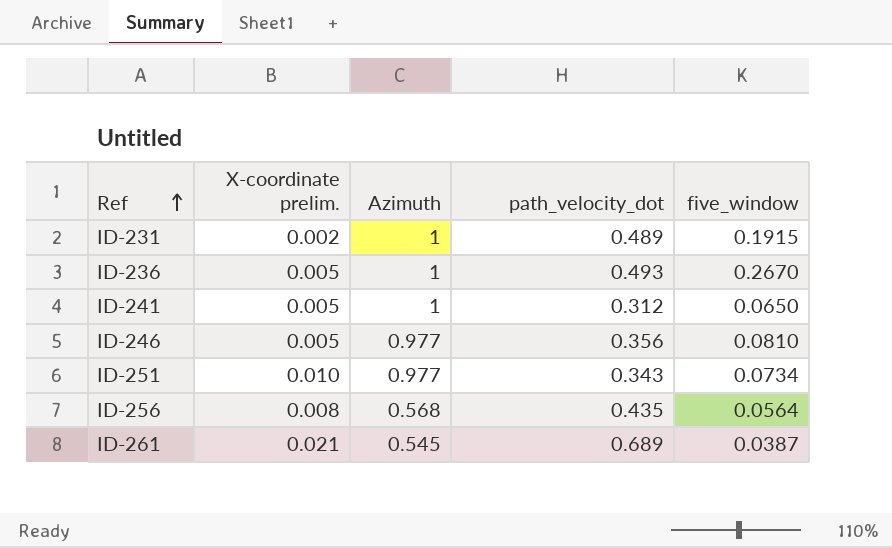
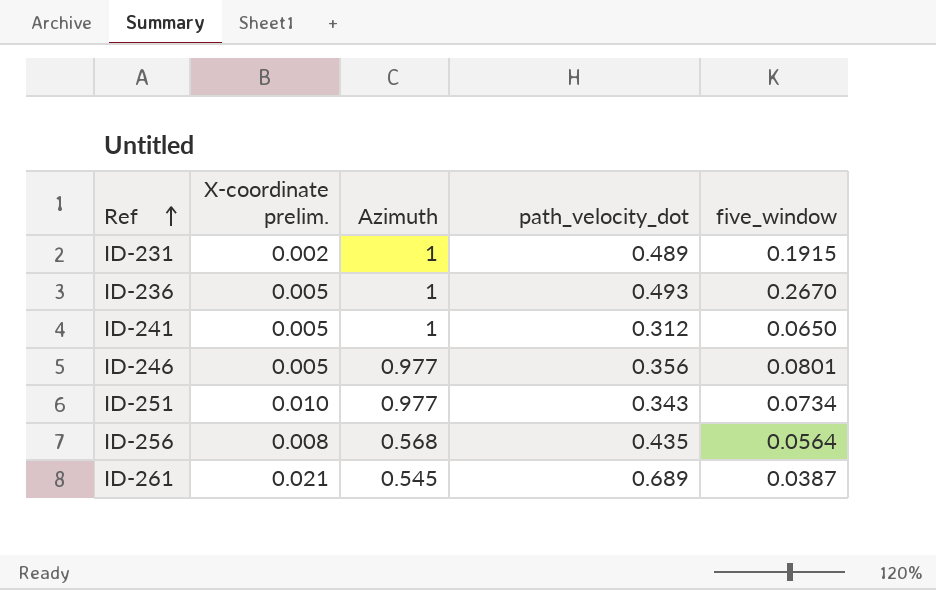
ID-246 | five_window: 0.0810 -> 0.0801

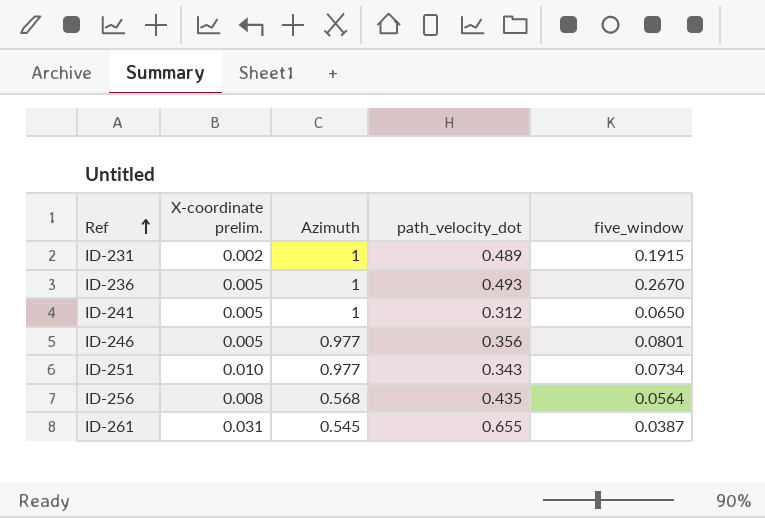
ID-261 | X-coordinate prelim.: 0.021 -> 0.031
ID-261 | path_velocity_dot: 0.689 -> 0.655

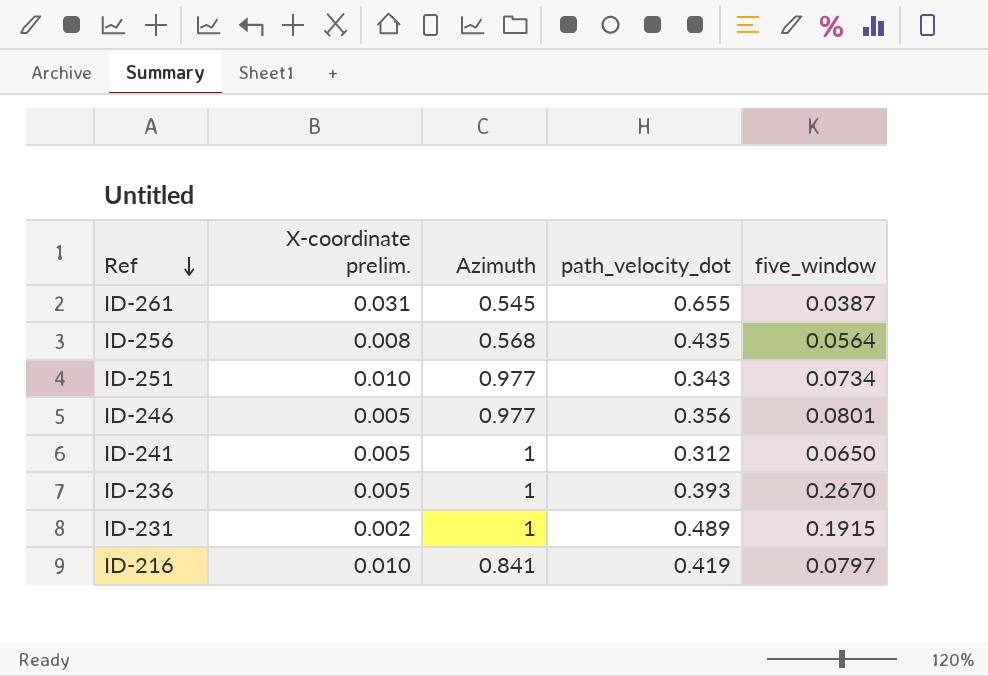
row order: Ref ascending -> Ref descending
ID-236 | path_velocity_dot: 0.493 -> 0.393
row ID-216: none -> 0.010 | 0.841 | 0.419 | 0.0797

